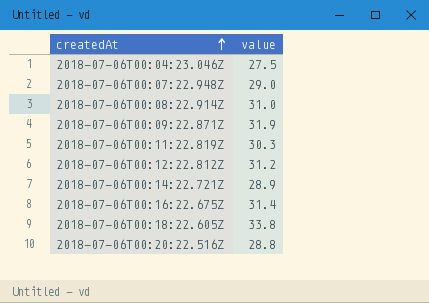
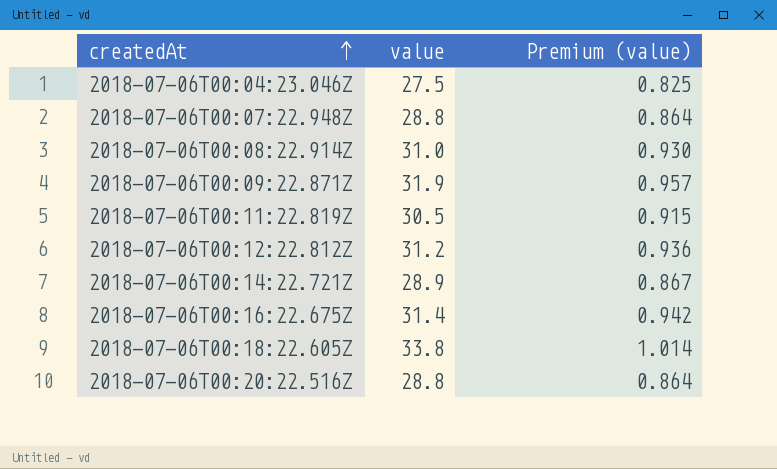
column Premium (value) | formula: none -> [value] * 0.03
2018-07-06T00:07:22.948Z | value: 29.0 -> 28.8
2018-07-06T00:11:22.819Z | value: 30.3 -> 30.5

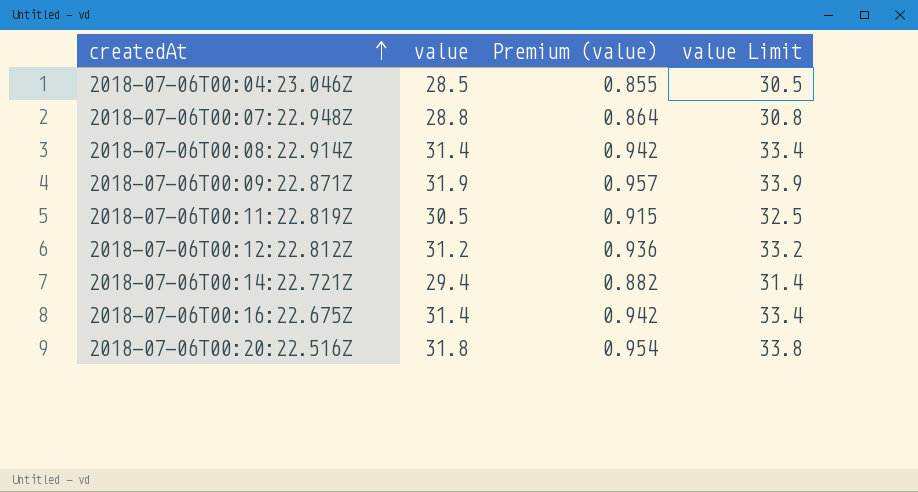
column value Limit | formula: none -> [value] + 2
row 2018-07-06T00:18:22.605Z: 33.8 | 1.014 -> none
2018-07-06T00:04:23.046Z | value: 27.5 -> 28.5
2018-07-06T00:04:23.046Z | Premium (value): 0.825 -> 0.855
2018-07-06T00:08:22.914Z | value: 31.0 -> 31.4
2018-07-06T00:08:22.914Z | Premium (value): 0.930 -> 0.942
2018-07-06T00:14:22.721Z | value: 28.9 -> 29.4
2018-07-06T00:14:22.721Z | Premium (value): 0.867 -> 0.882
2018-07-06T00:20:22.516Z | value: 28.8 -> 31.8
2018-07-06T00:20:22.516Z | Premium (value): 0.864 -> 0.954

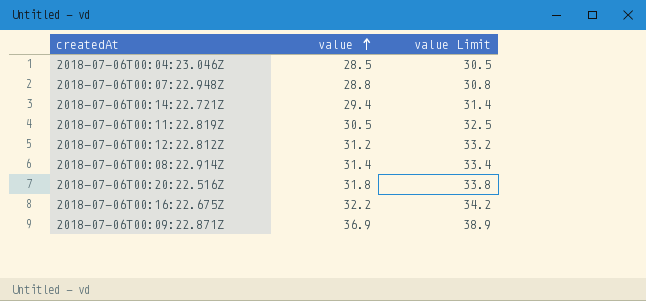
row order: createdAt ascending -> value ascending
column Premium (value) | formula: [value] * 0.03 -> none
2018-07-06T00:16:22.675Z | value: 31.4 -> 32.2
2018-07-06T00:16:22.675Z | value Limit: 33.4 -> 34.2
2018-07-06T00:09:22.871Z | value: 31.9 -> 36.9
2018-07-06T00:09:22.871Z | value Limit: 33.9 -> 38.9

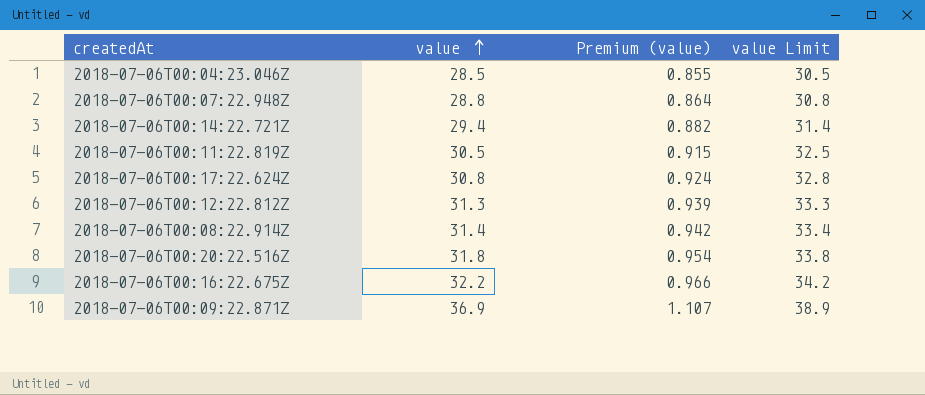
column Premium (value) | formula: none -> [value] * 0.03
row 2018-07-06T00:17:22.624Z: none -> 30.8 | 0.924 | 32.8
2018-07-06T00:12:22.812Z | value: 31.2 -> 31.3
2018-07-06T00:12:22.812Z | value Limit: 33.2 -> 33.3

